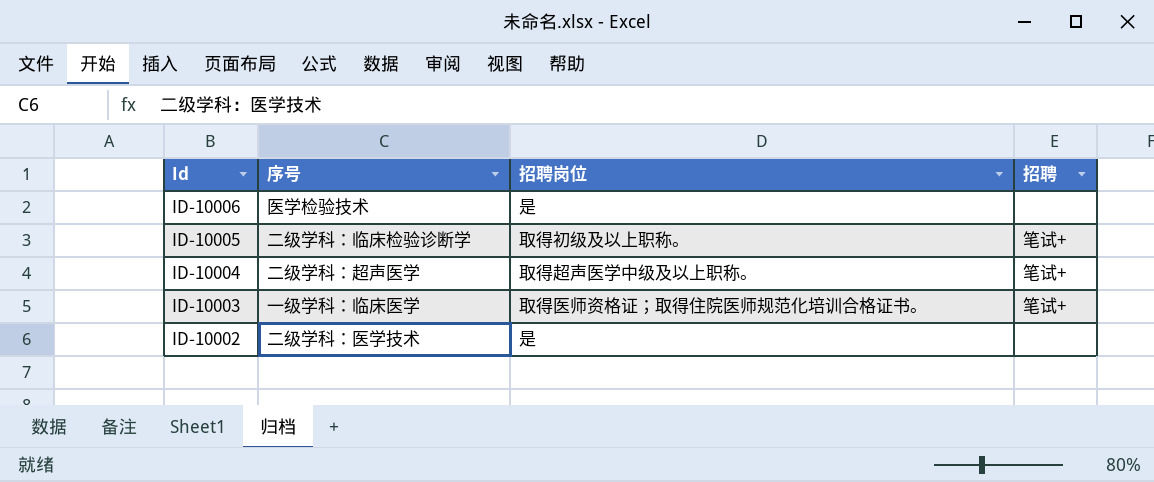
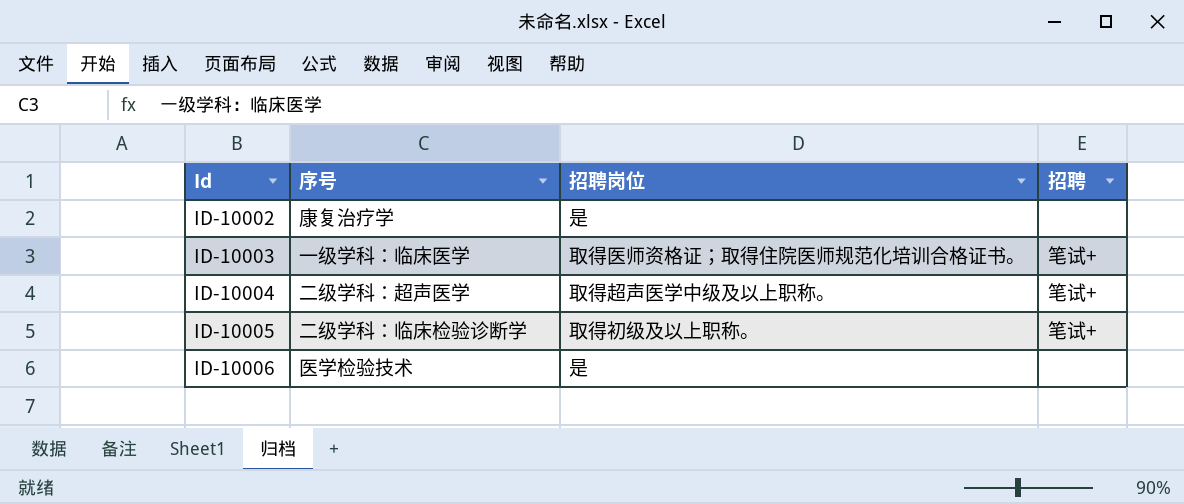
row order: Id descending -> Id ascending
ID-10002 | 序号: 二级学科：医学技术 -> 康复治疗学

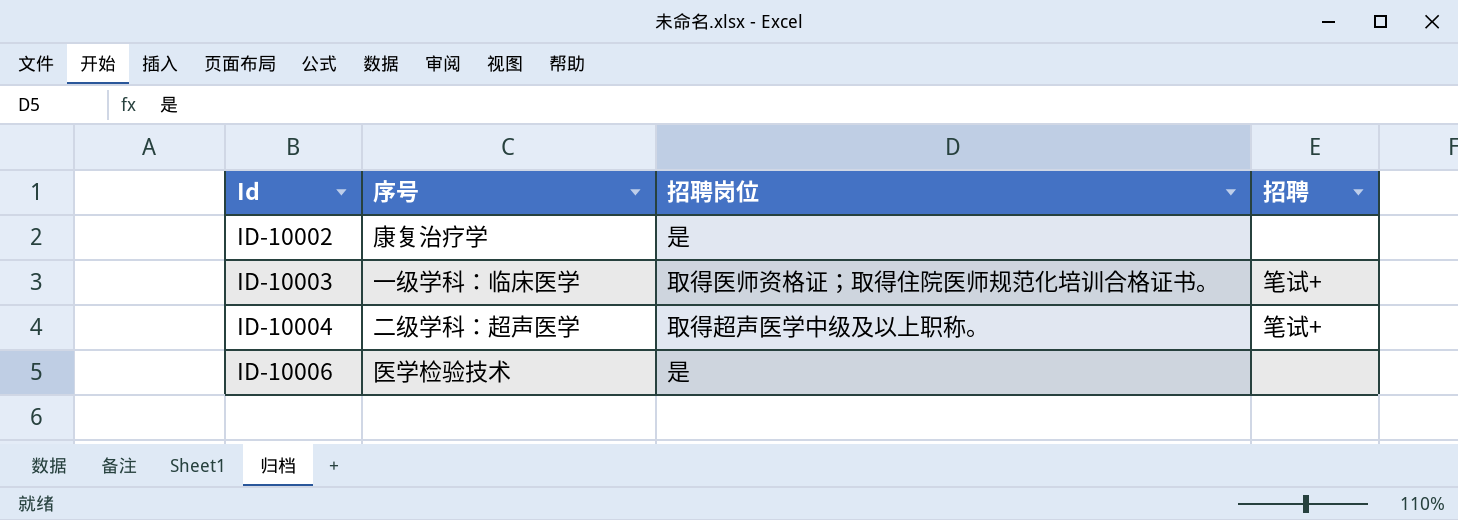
row ID-10005: 二级学科：临床检验诊断学 | 取得初级及以上职称。 | 笔试+ -> none

